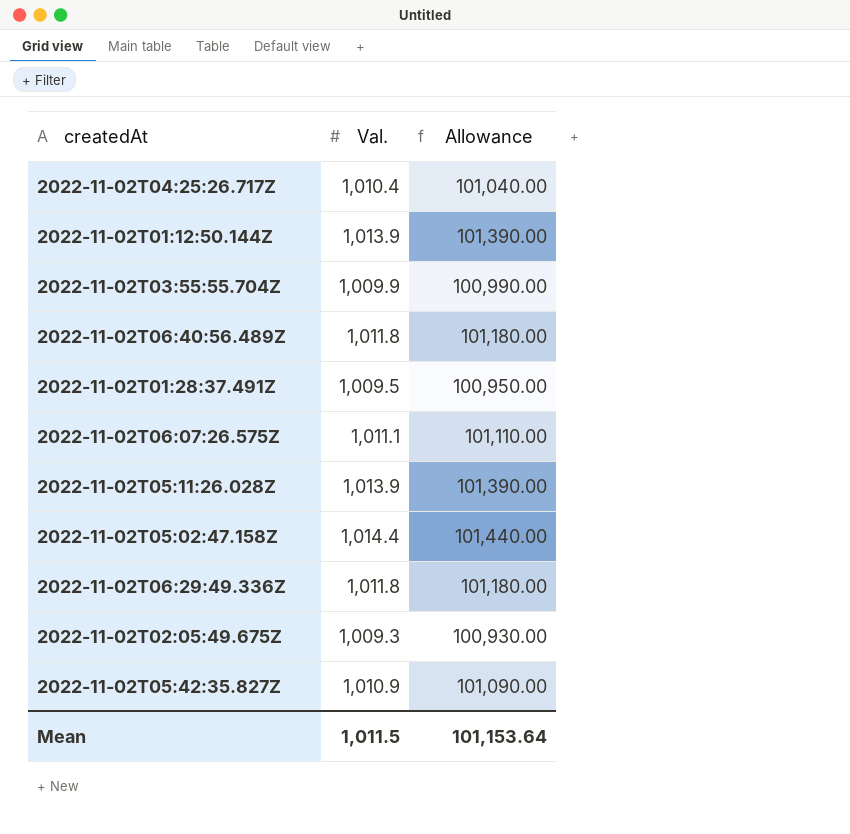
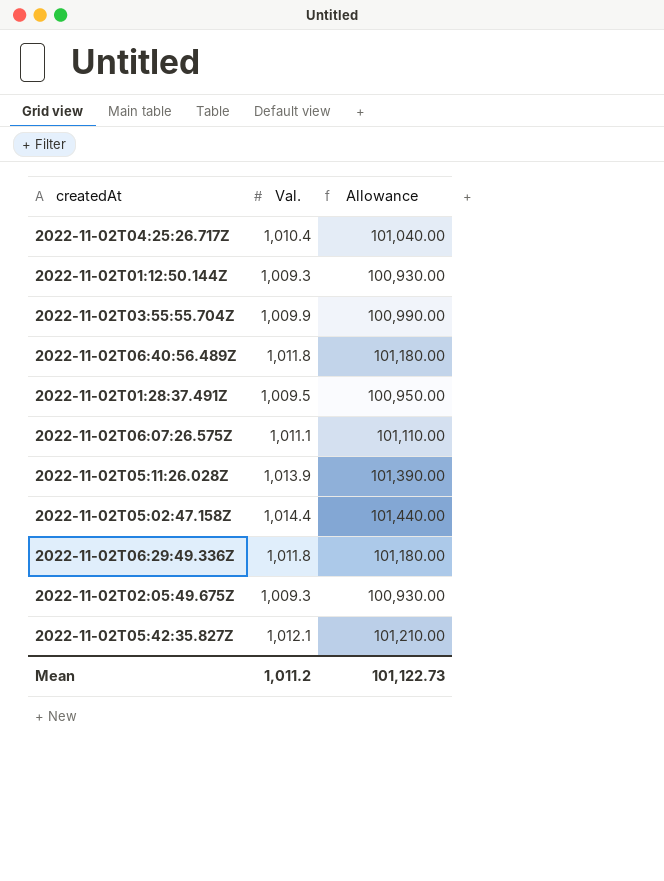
2022-11-02T01:12:50.144Z | Val.: 1,013.9 -> 1,009.3
2022-11-02T01:12:50.144Z | Allowance: 101,390.00 -> 100,930.00
2022-11-02T05:42:35.827Z | Val.: 1,010.9 -> 1,012.1
2022-11-02T05:42:35.827Z | Allowance: 101,090.00 -> 101,210.00
Mean | Val.: 1,011.5 -> 1,011.2
Mean | Allowance: 101,153.64 -> 101,122.73

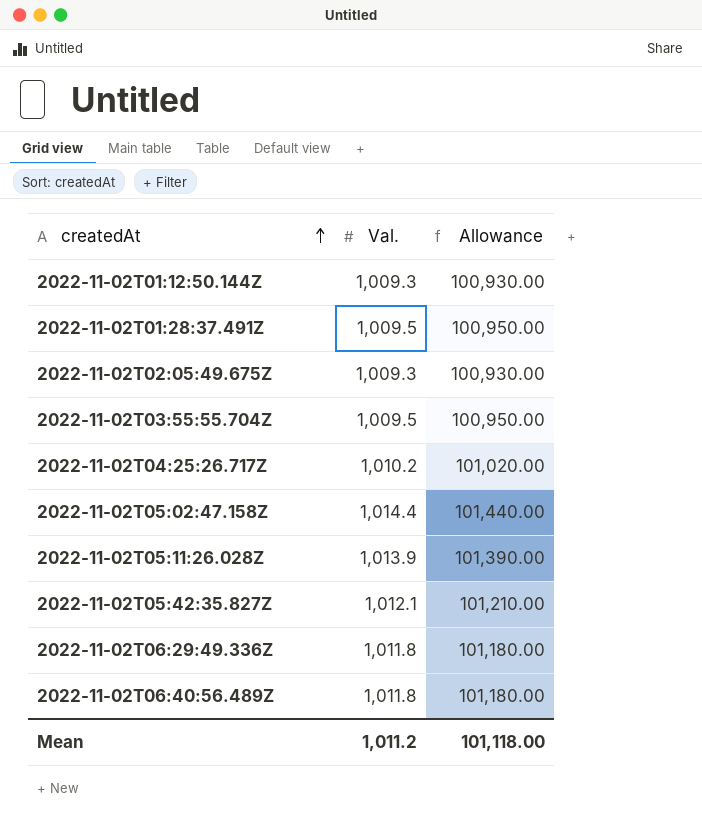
row order: none -> createdAt ascending
row 2022-11-02T06:07:26.575Z: 1,011.1 | 101,110.00 -> none
2022-11-02T03:55:55.704Z | Val.: 1,009.9 -> 1,009.5
2022-11-02T03:55:55.704Z | Allowance: 100,990.00 -> 100,950.00
2022-11-02T04:25:26.717Z | Val.: 1,010.4 -> 1,010.2
2022-11-02T04:25:26.717Z | Allowance: 101,040.00 -> 101,020.00
Mean | Allowance: 101,122.73 -> 101,118.00

